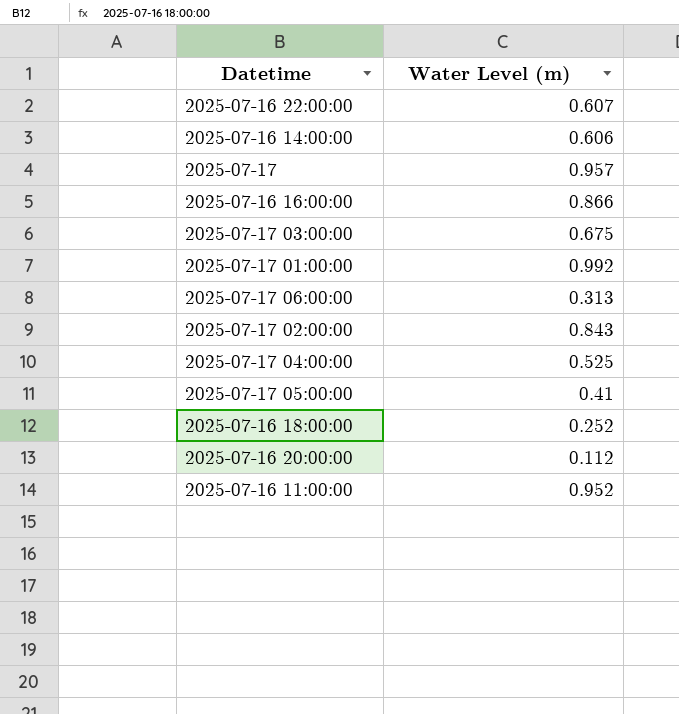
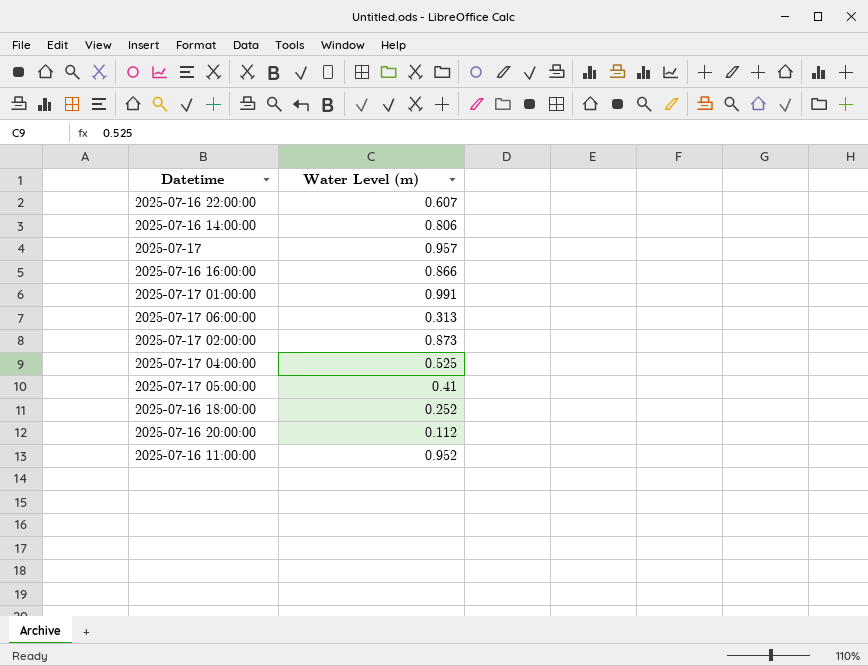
row 2025-07-17 03:00:00: 0.675 -> none
2025-07-16 14:00:00 | Water Level (m): 0.606 -> 0.806
2025-07-17 01:00:00 | Water Level (m): 0.992 -> 0.991
2025-07-17 02:00:00 | Water Level (m): 0.843 -> 0.873

